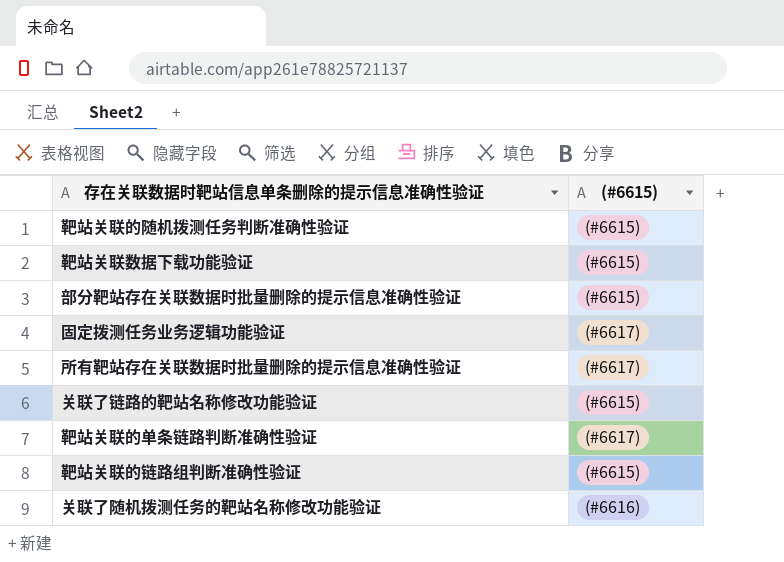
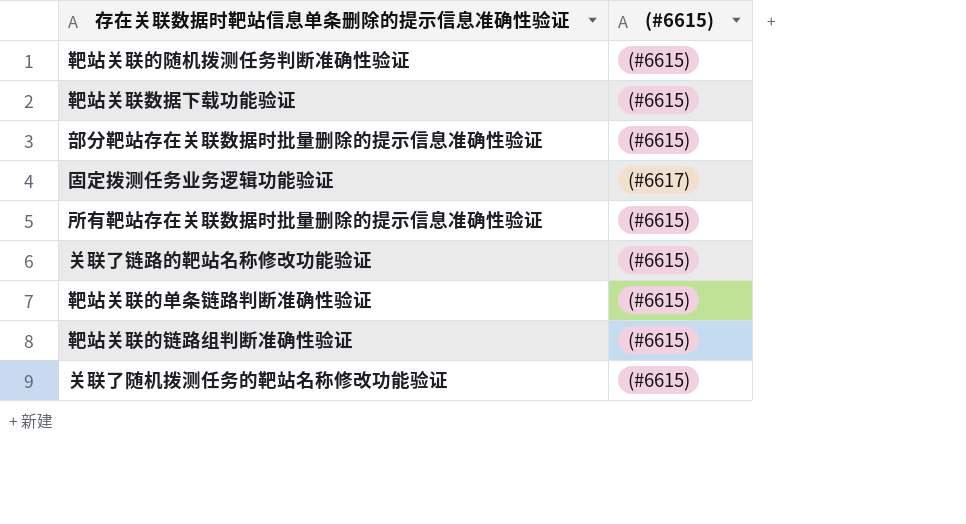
所有靶站存在关联数据时批量删除的提示信息准确性验证 | (#6615): (#6617) -> (#6615)
靶站关联的单条链路判断准确性验证 | (#6615): (#6617) -> (#6615)
关联了随机拨测任务的靶站名称修改功能验证 | (#6615): (#6616) -> (#6615)

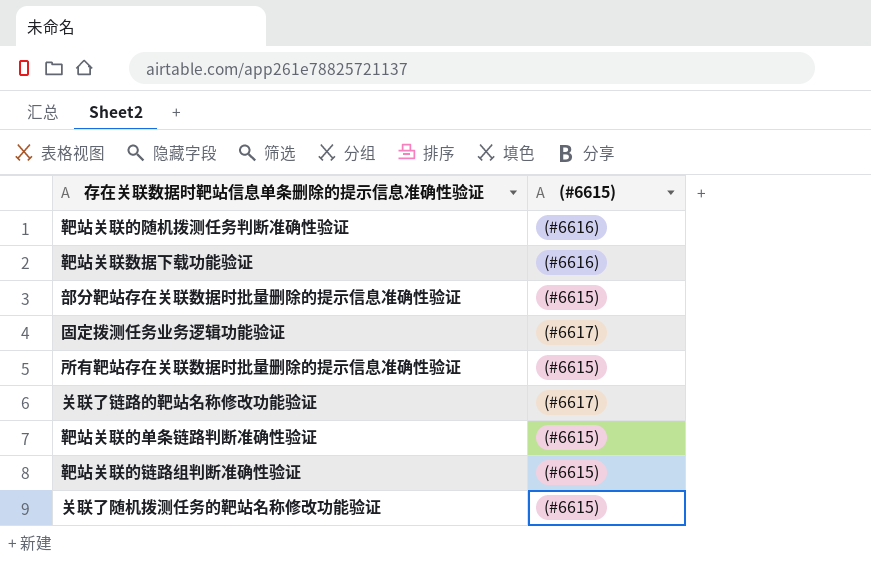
靶站关联的随机拨测任务判断准确性验证 | (#6615): (#6615) -> (#6616)
靶站关联数据下载功能验证 | (#6615): (#6615) -> (#6616)
关联了链路的靶站名称修改功能验证 | (#6615): (#6615) -> (#6617)

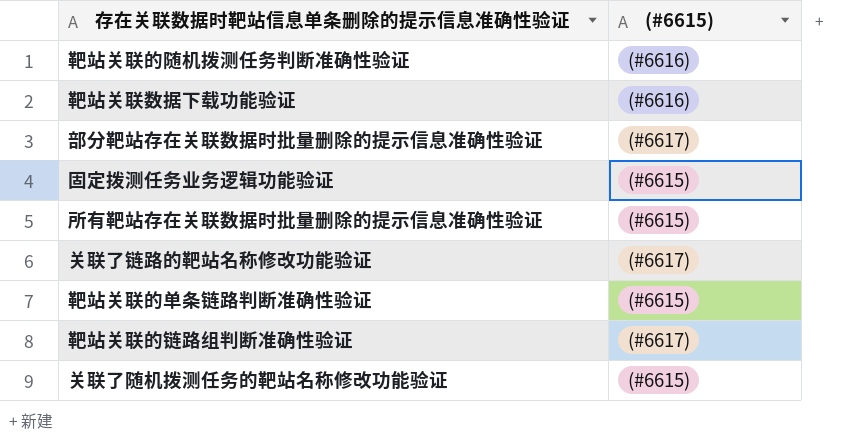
部分靶站存在关联数据时批量删除的提示信息准确性验证 | (#6615): (#6615) -> (#6617)
固定拨测任务业务逻辑功能验证 | (#6615): (#6617) -> (#6615)
靶站关联的链路组判断准确性验证 | (#6615): (#6615) -> (#6617)

